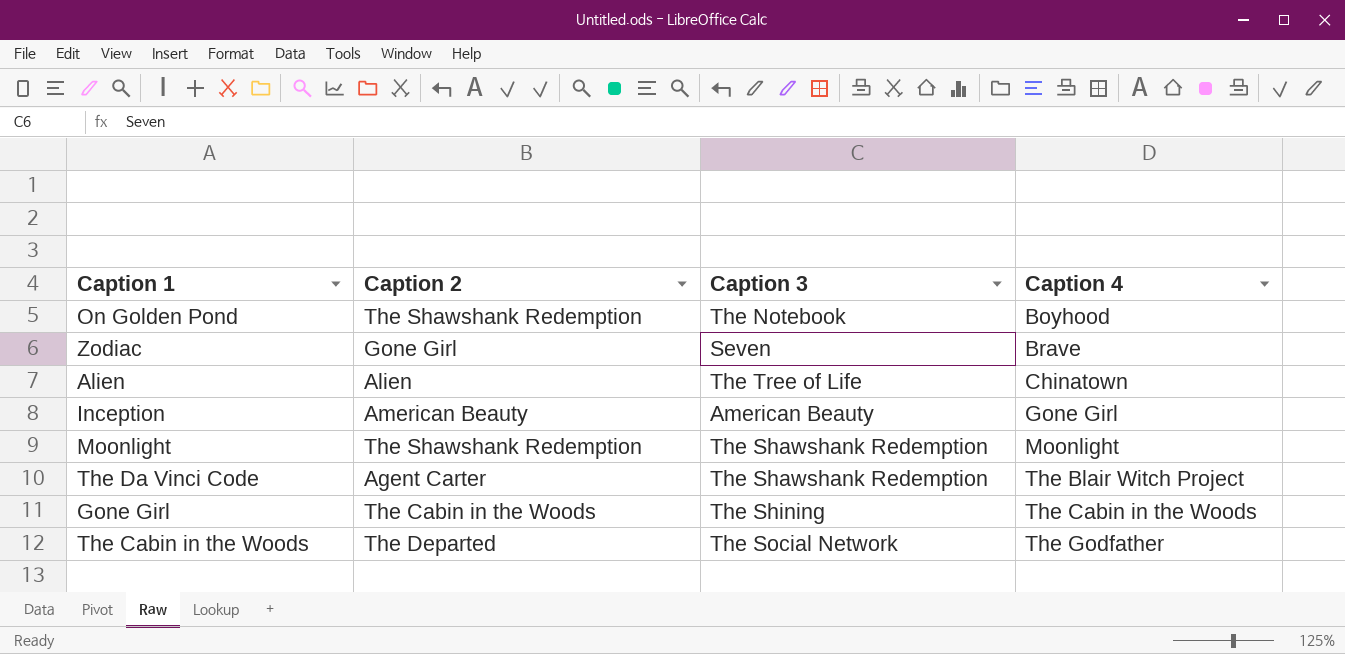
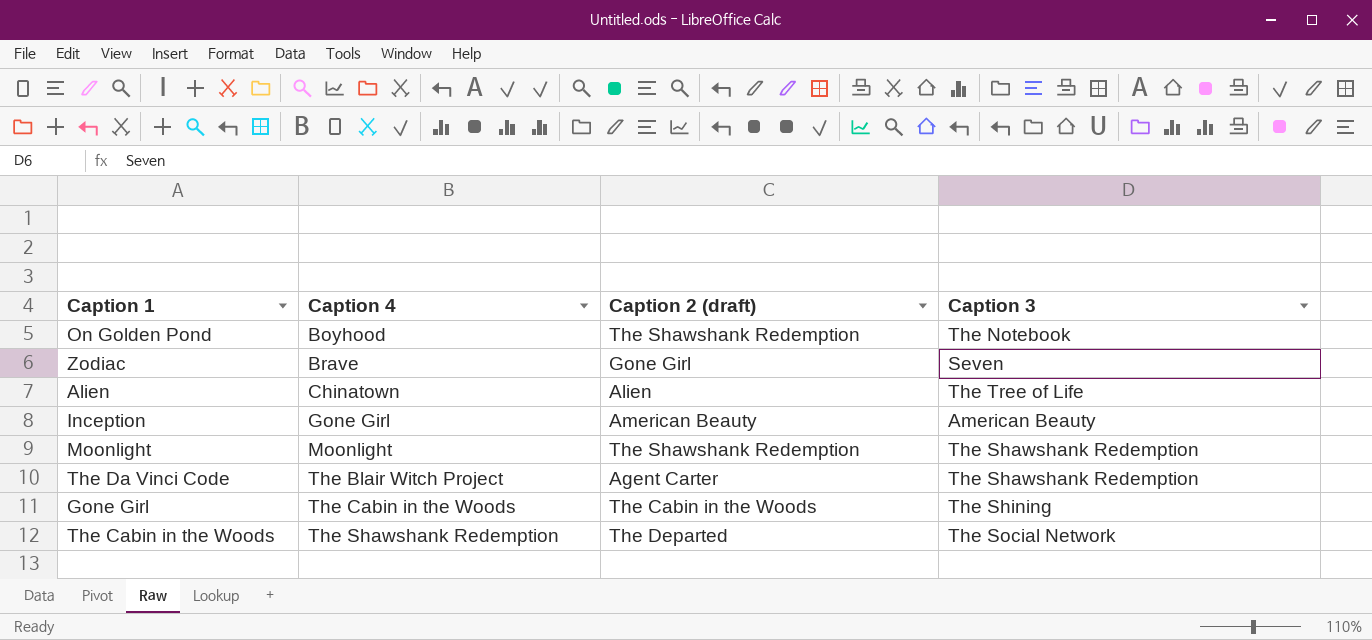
column Caption 4 | position: 4 -> 2
column name: Caption 2 -> Caption 2 (draft)
The Cabin in the Woods | Caption 4: The Godfather -> The Shawshank Redemption

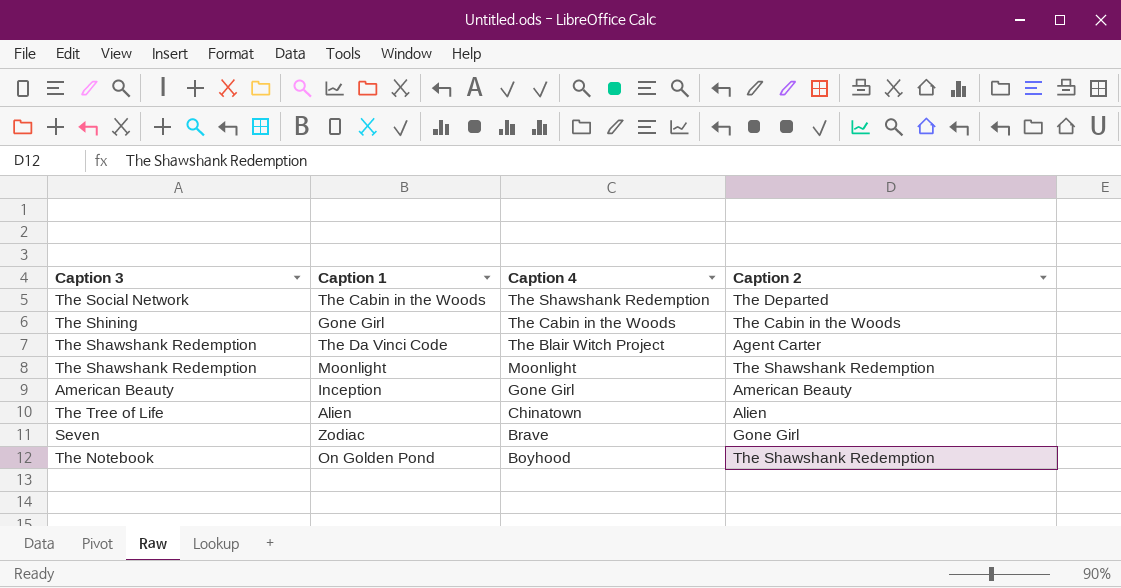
row order: Caption 4 ascending -> Caption 4 descending
column Caption 3 | position: 4 -> 1
column name: Caption 2 (draft) -> Caption 2

